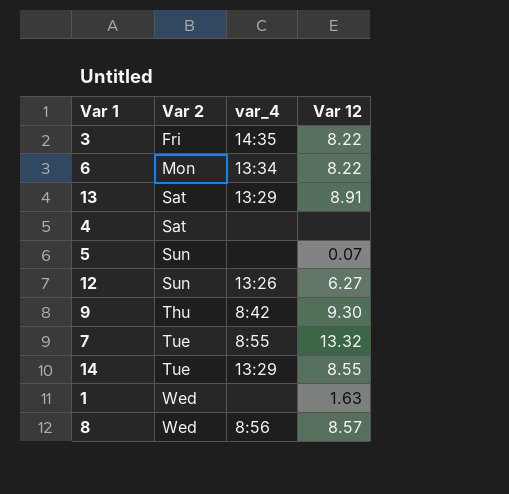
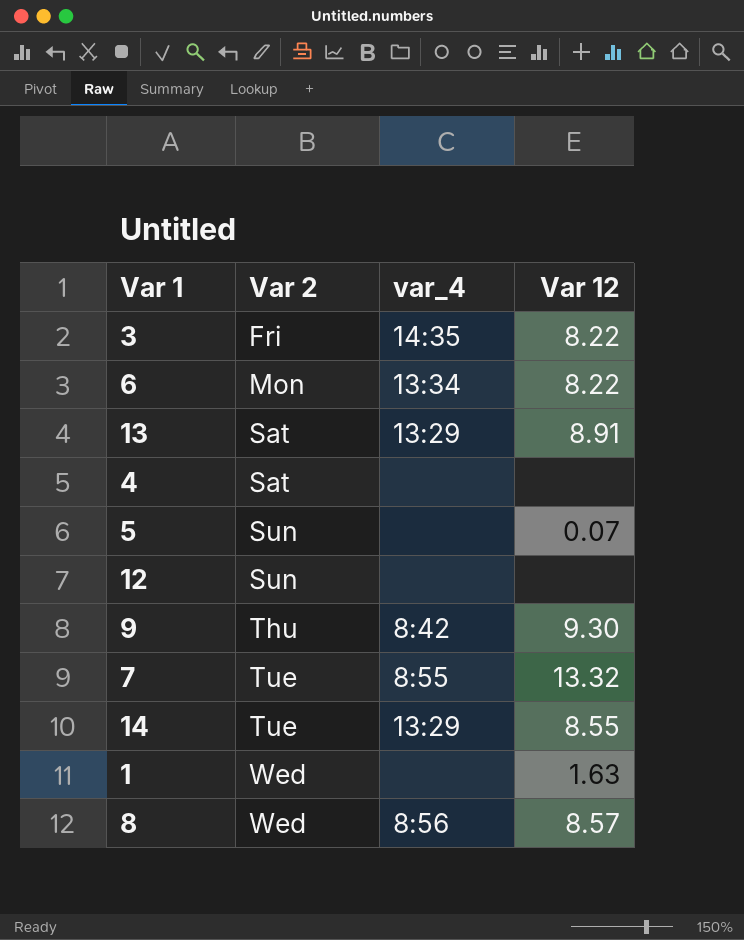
12 | var_4: 13:26 -> none
12 | Var 12: 6.27 -> none

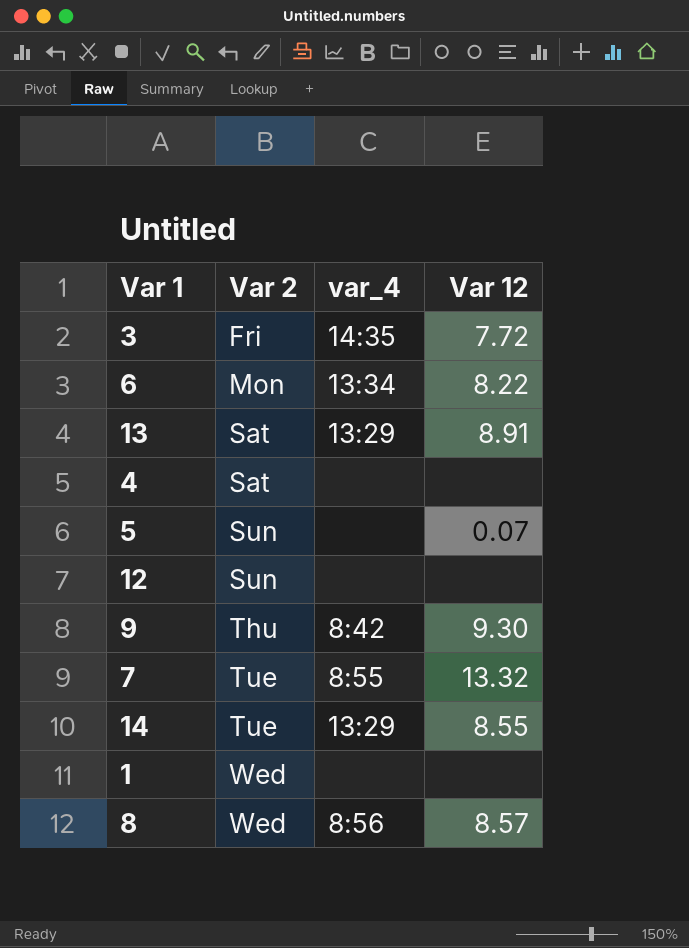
3 | Var 12: 8.22 -> 7.72
1 | Var 12: 1.63 -> none

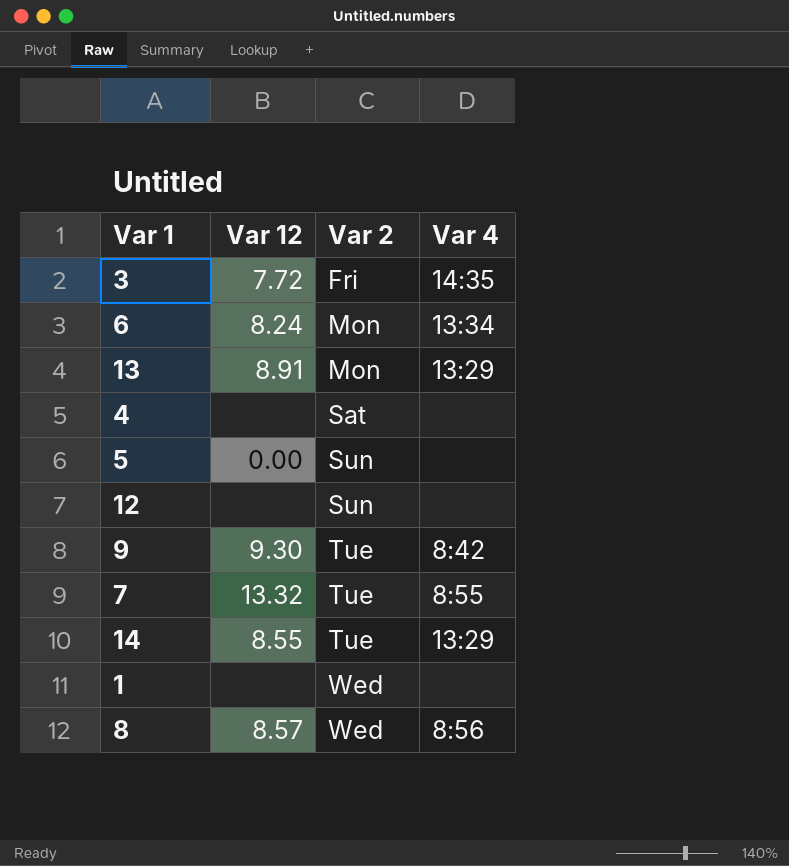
column Var 12 | position: 4 -> 2
column name: var_4 -> Var 4
6 | Var 12: 8.22 -> 8.24
13 | Var 2: Sat -> Mon
5 | Var 12: 0.07 -> 0.00
9 | Var 2: Thu -> Tue

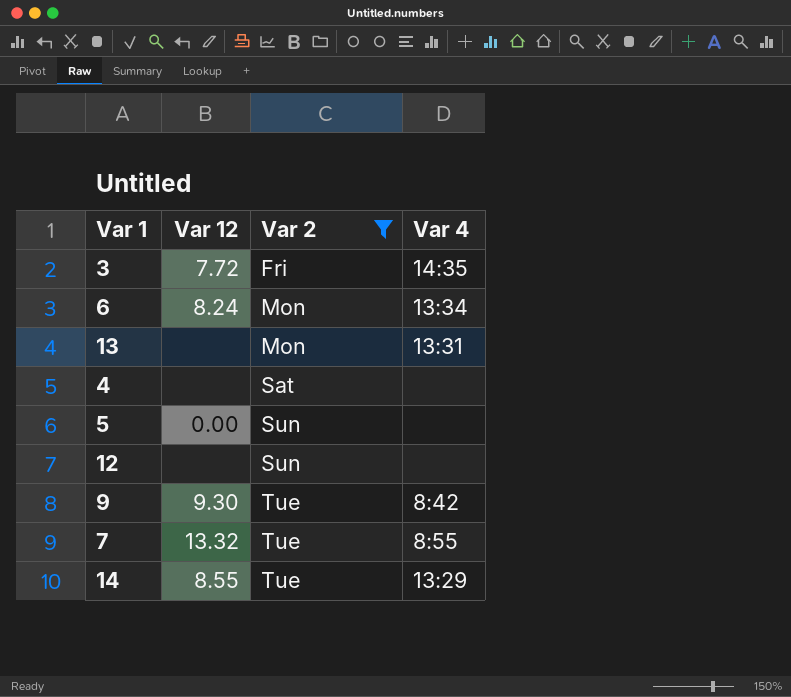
filter: none -> Var 2 != Wed
13 | Var 12: 8.91 -> none
13 | Var 4: 13:29 -> 13:31

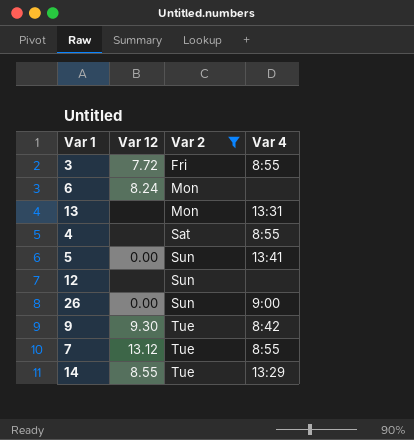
3 | Var 4: 14:35 -> 8:55
6 | Var 4: 13:34 -> none
4 | Var 4: none -> 8:55
5 | Var 4: none -> 13:41
row 26: none -> 0.00 | Sun | 9:00
7 | Var 12: 13.32 -> 13.12

